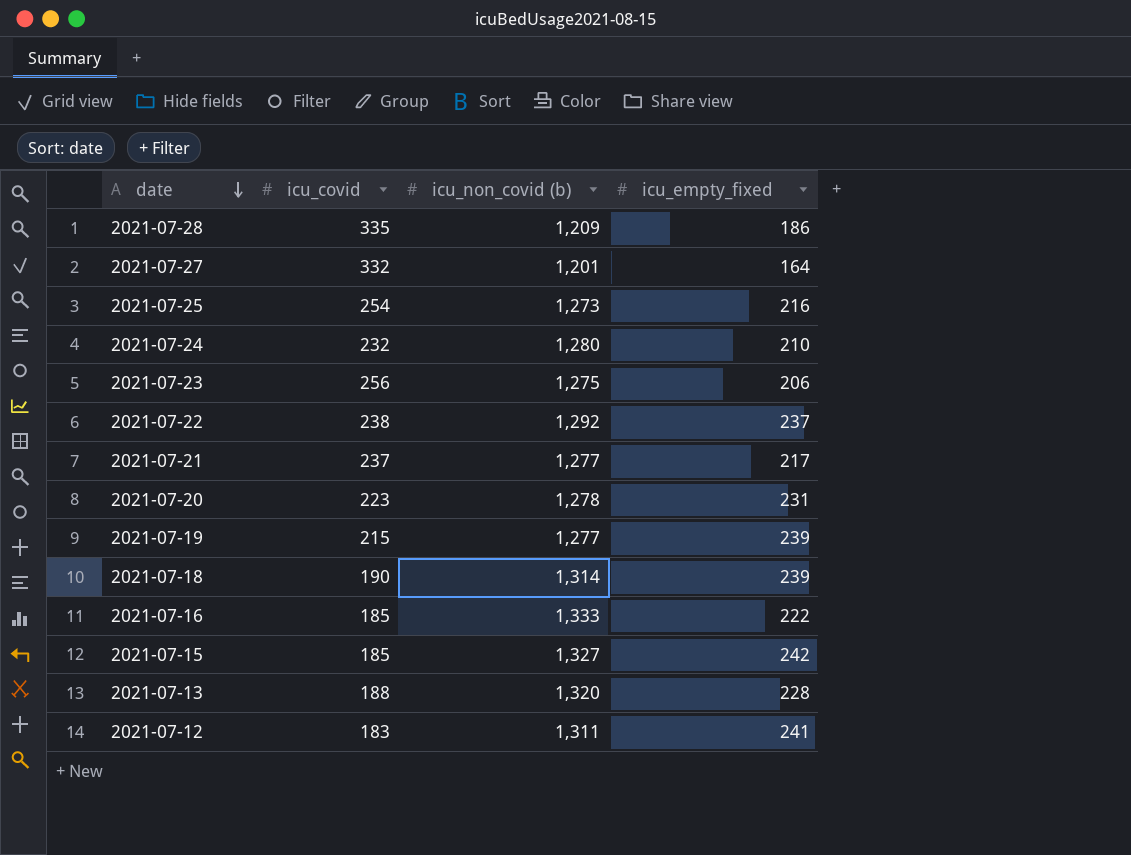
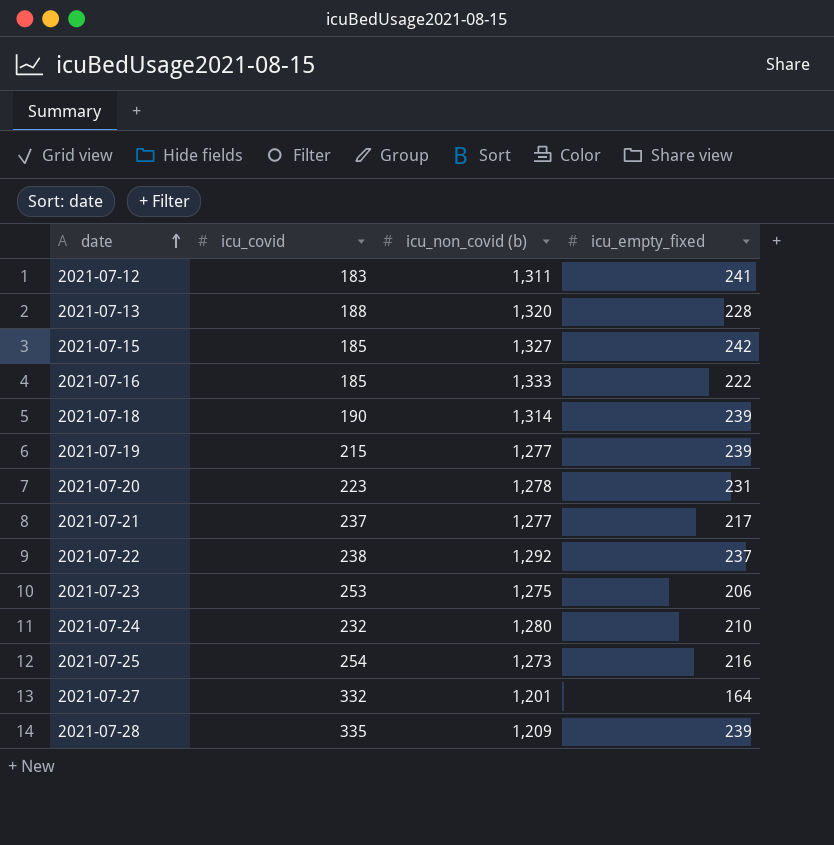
row order: date descending -> date ascending
2021-07-23 | icu_covid: 256 -> 253
2021-07-28 | icu_empty_fixed: 186 -> 239

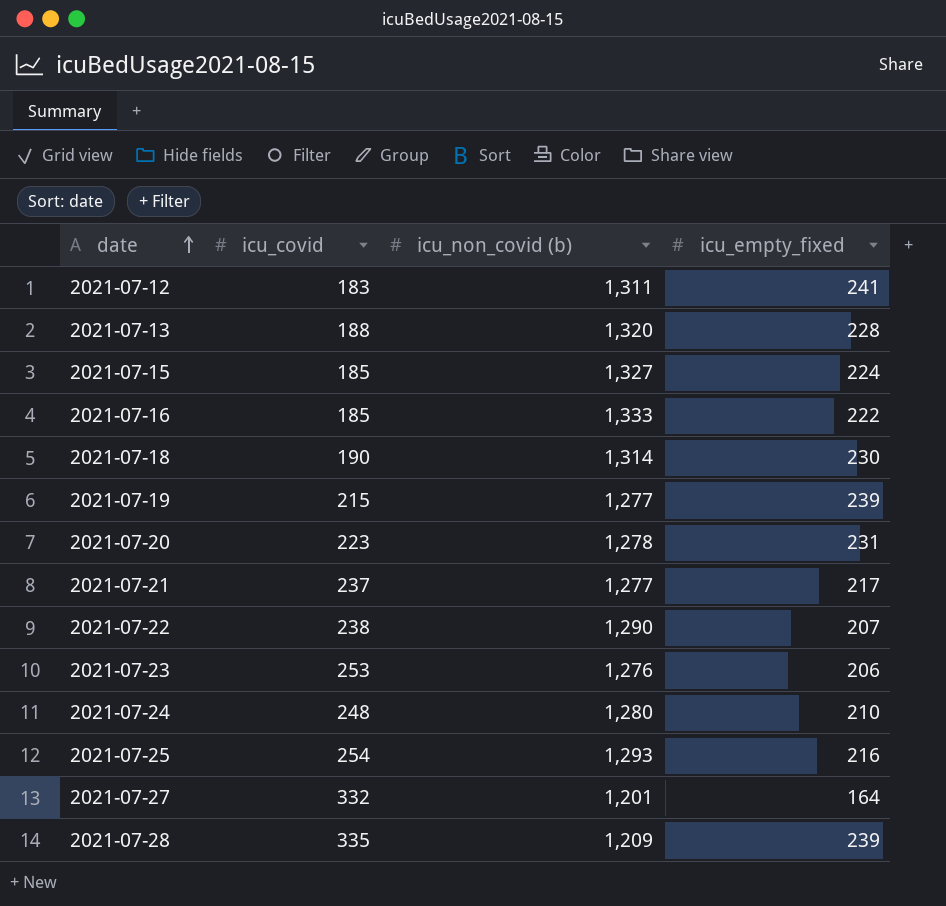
2021-07-15 | icu_empty_fixed: 242 -> 224
2021-07-18 | icu_empty_fixed: 239 -> 230
2021-07-22 | icu_non_covid (b): 1,292 -> 1,290
2021-07-22 | icu_empty_fixed: 237 -> 207
2021-07-23 | icu_non_covid (b): 1,275 -> 1,276
2021-07-24 | icu_covid: 232 -> 248
2021-07-25 | icu_non_covid (b): 1,273 -> 1,293

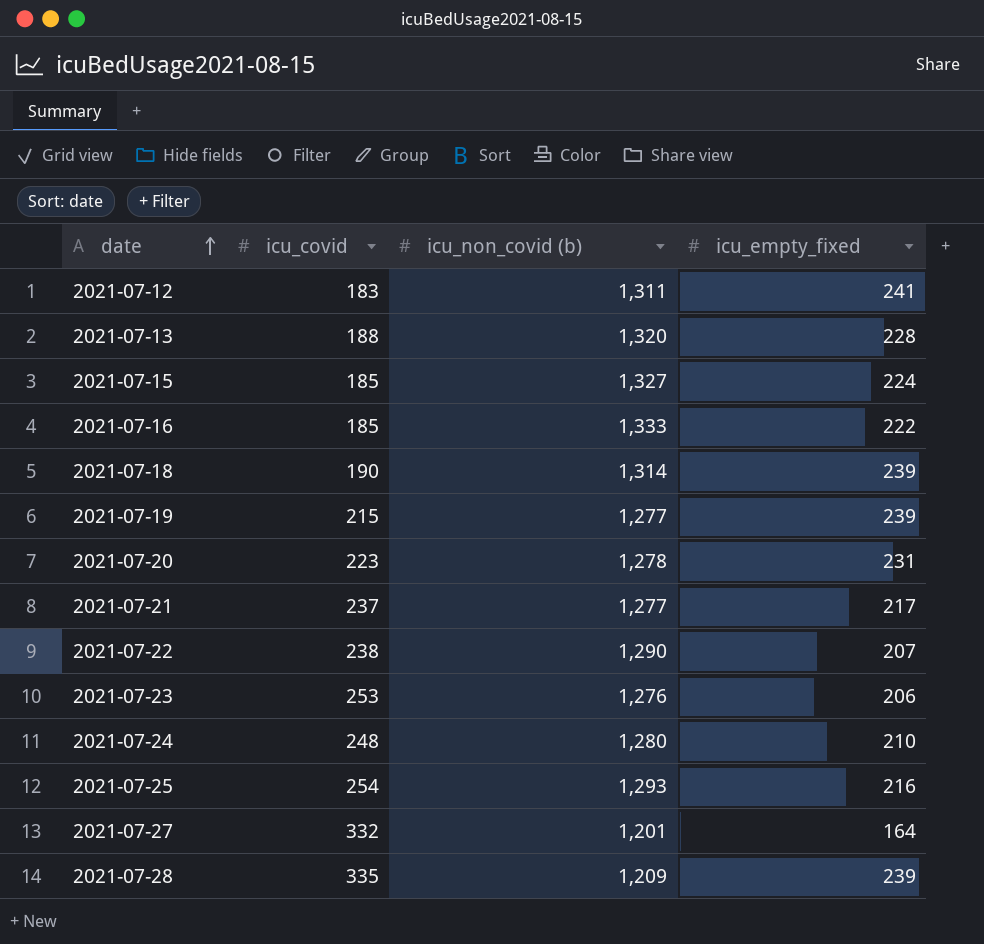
2021-07-18 | icu_empty_fixed: 230 -> 239

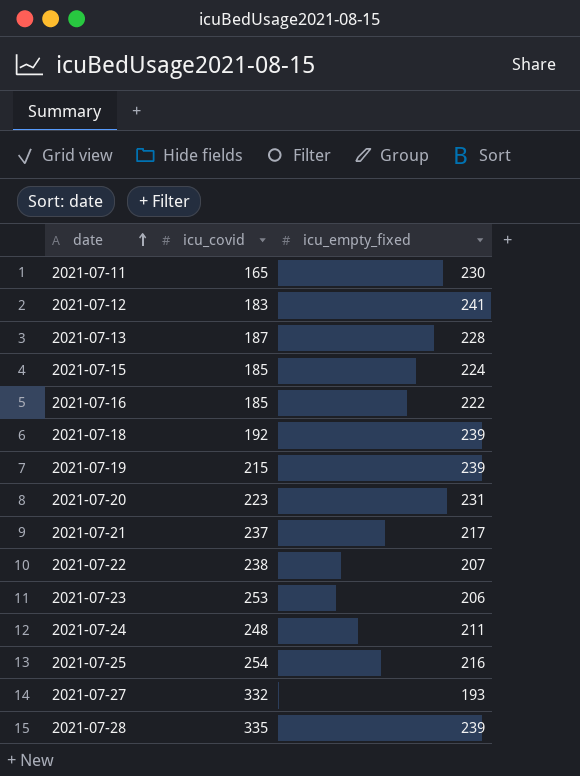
column icu_non_covid (b) | position: 3 -> none
row 2021-07-11: none -> 165 | 230
2021-07-13 | icu_covid: 188 -> 187
2021-07-18 | icu_covid: 190 -> 192
2021-07-24 | icu_empty_fixed: 210 -> 211
2021-07-27 | icu_empty_fixed: 164 -> 193

